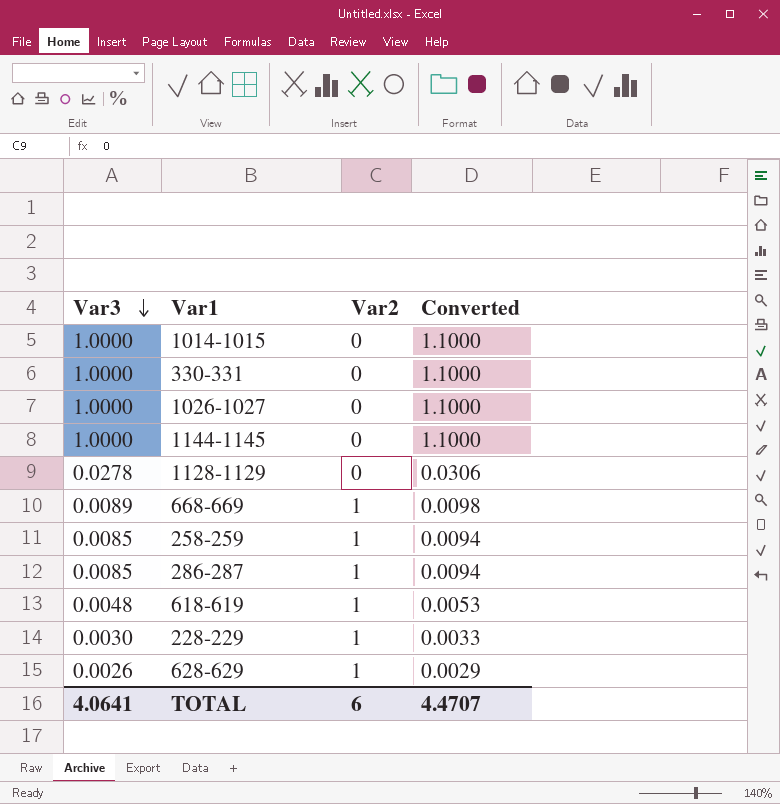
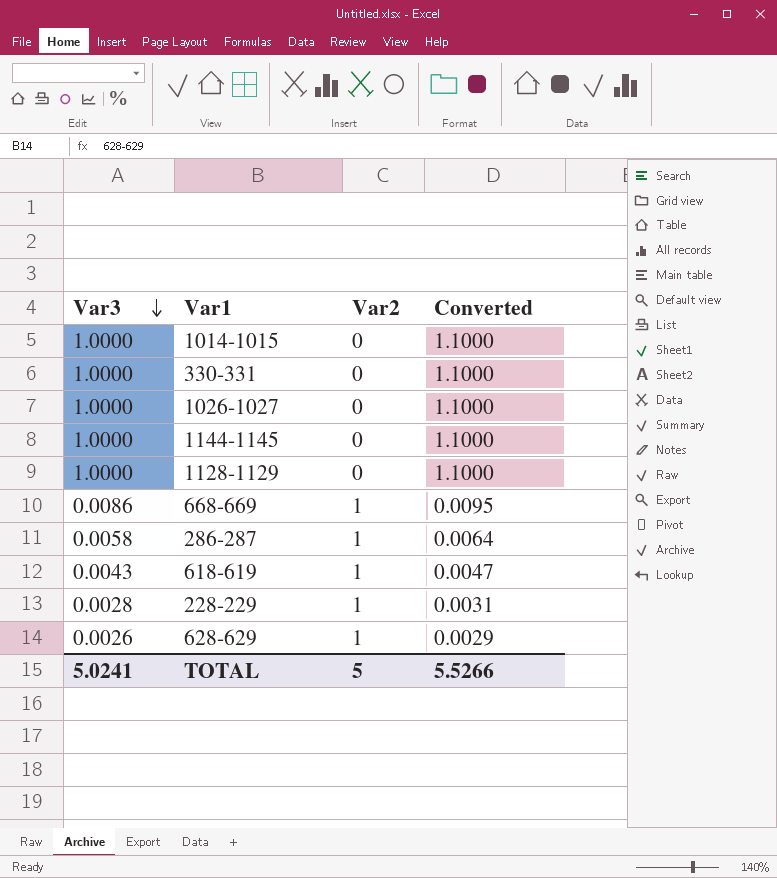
row 258-259: 0.0085 | 1 | 0.0094 -> none
1128-1129 | Var3: 0.0278 -> 1.0000
1128-1129 | Converted: 0.0306 -> 1.1000
668-669 | Var3: 0.0089 -> 0.0086
668-669 | Converted: 0.0098 -> 0.0095
286-287 | Var3: 0.0085 -> 0.0058
286-287 | Converted: 0.0094 -> 0.0064
618-619 | Var3: 0.0048 -> 0.0043
618-619 | Converted: 0.0053 -> 0.0047
228-229 | Var3: 0.0030 -> 0.0028
228-229 | Converted: 0.0033 -> 0.0031
TOTAL | Var3: 4.0641 -> 5.0241
TOTAL | Var2: 6 -> 5
TOTAL | Converted: 4.4707 -> 5.5266

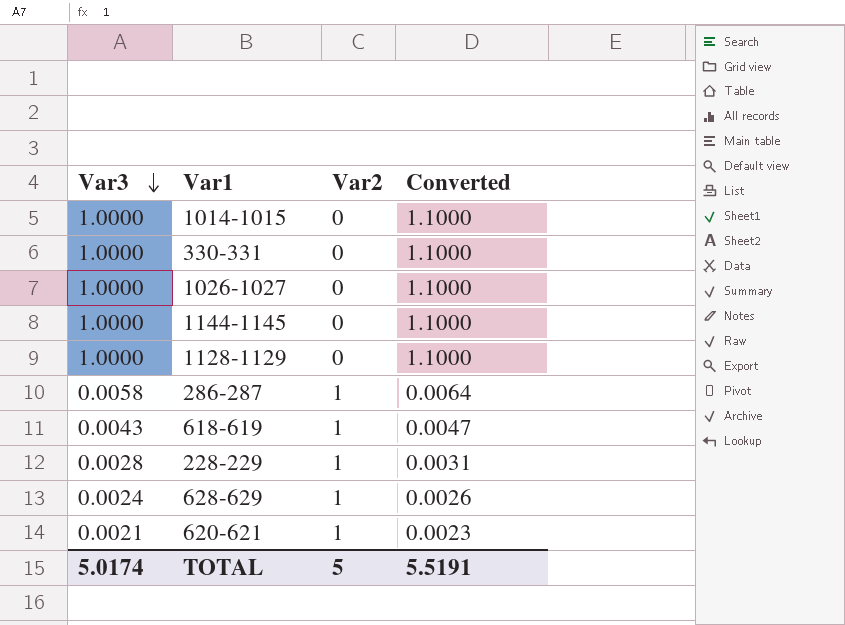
row 668-669: 0.0086 | 1 | 0.0095 -> none
628-629 | Var3: 0.0026 -> 0.0024
628-629 | Converted: 0.0029 -> 0.0026
row 620-621: none -> 0.0021 | 1 | 0.0023
TOTAL | Var3: 5.0241 -> 5.0174
TOTAL | Converted: 5.5266 -> 5.5191

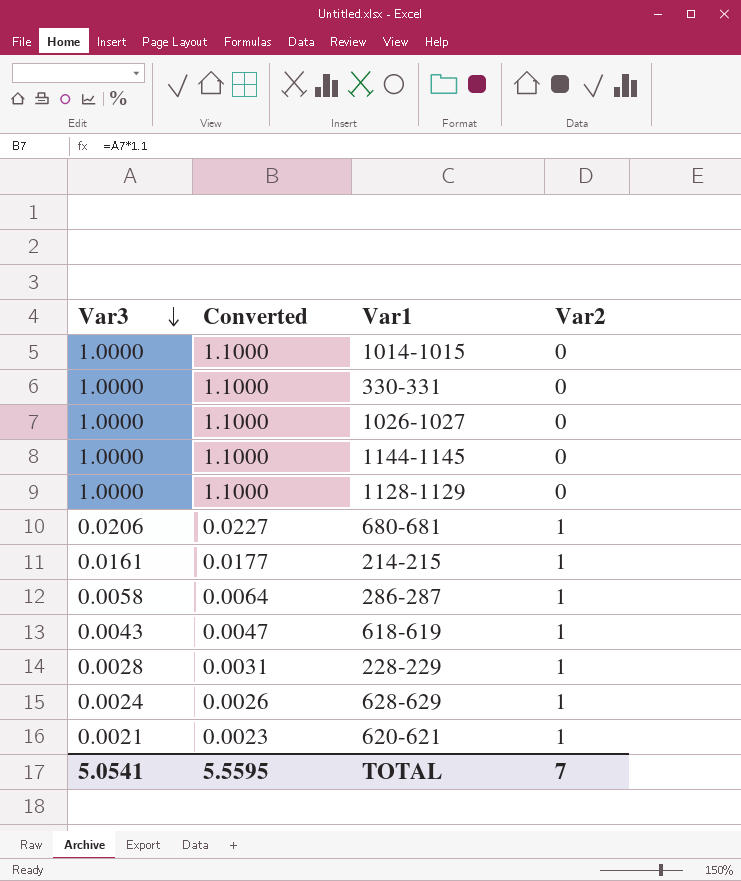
column Converted | position: 4 -> 2
row 680-681: none -> 0.0206 | 0.0227 | 1
row 214-215: none -> 0.0161 | 0.0177 | 1
TOTAL | Var3: 5.0174 -> 5.0541
TOTAL | Converted: 5.5191 -> 5.5595
TOTAL | Var2: 5 -> 7

